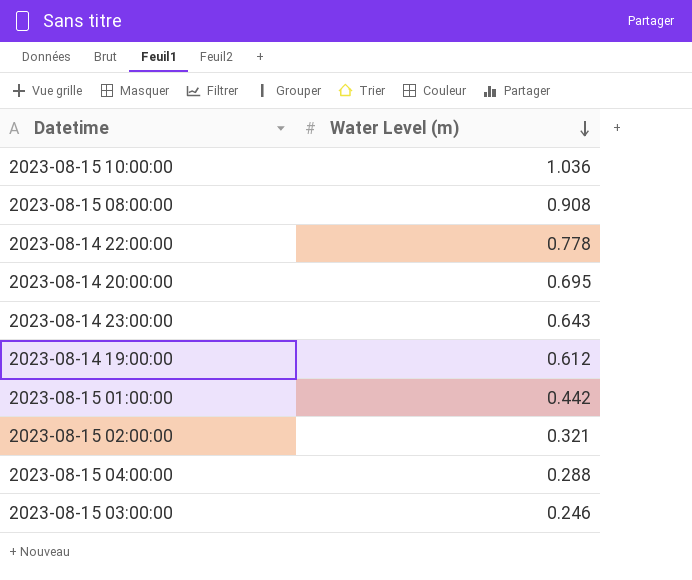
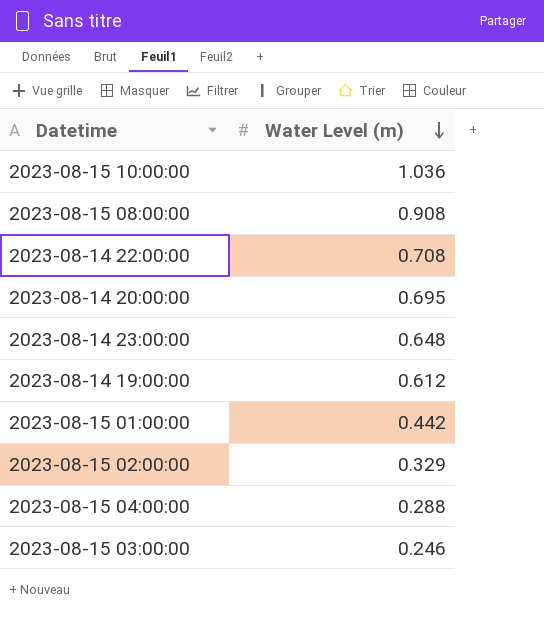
2023-08-14 22:00:00 | Water Level (m): 0.778 -> 0.708
2023-08-14 23:00:00 | Water Level (m): 0.643 -> 0.648
2023-08-15 02:00:00 | Water Level (m): 0.321 -> 0.329

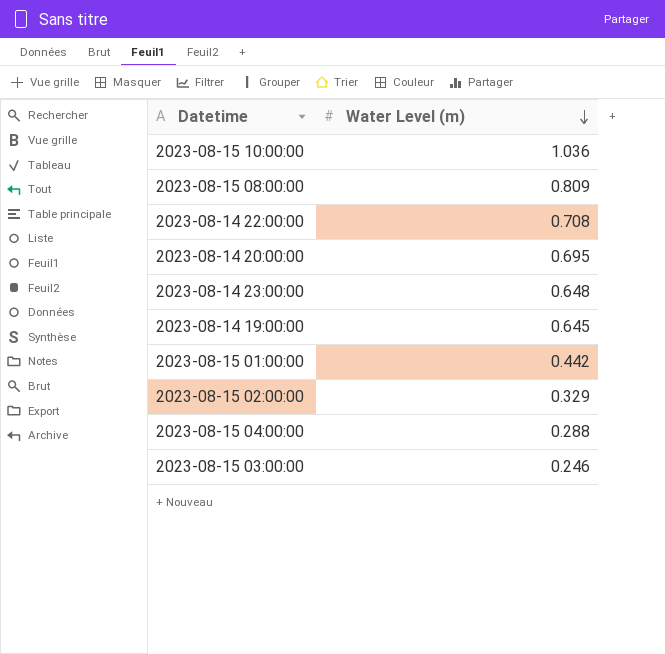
2023-08-15 08:00:00 | Water Level (m): 0.908 -> 0.809
2023-08-14 19:00:00 | Water Level (m): 0.612 -> 0.645

